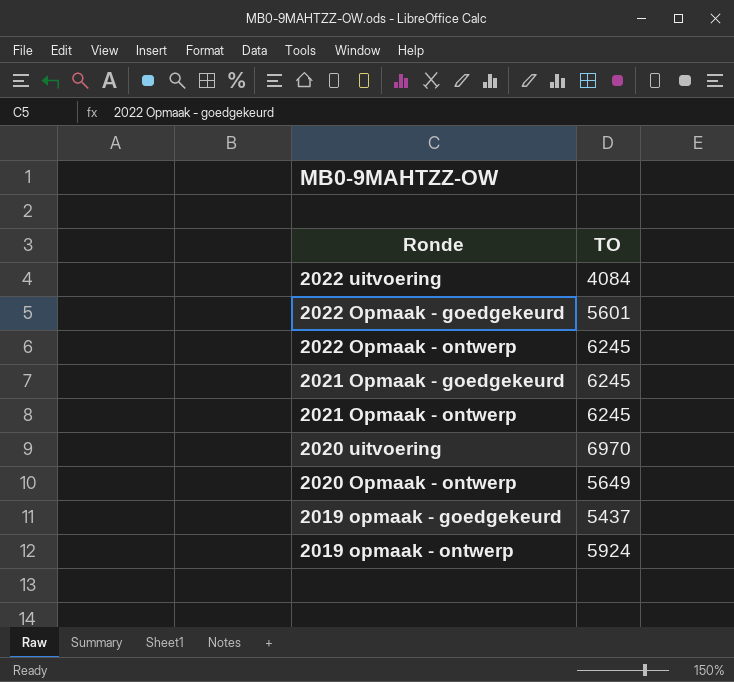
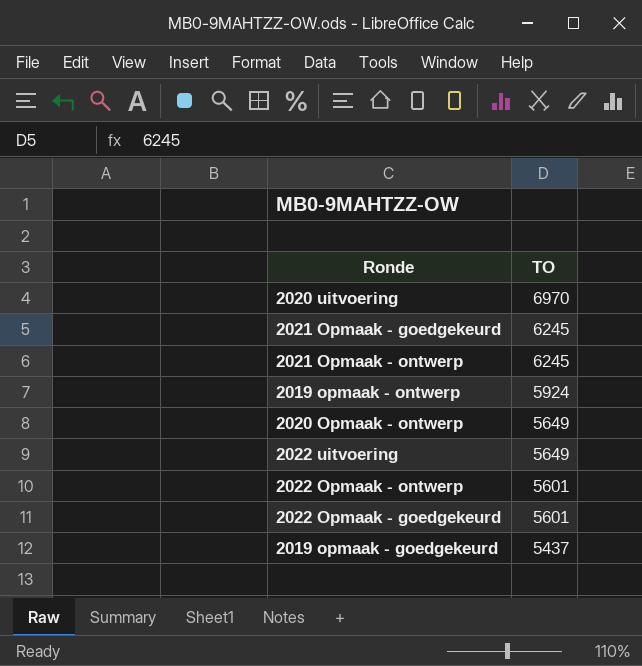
row order: none -> TO descending
2022 uitvoering | TO: 4084 -> 5649
2022 Opmaak - ontwerp | TO: 6245 -> 5601

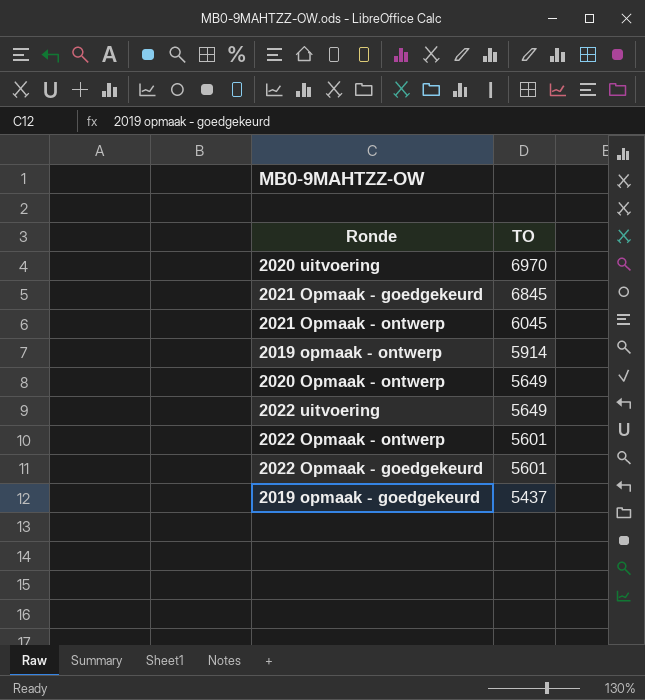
2021 Opmaak - goedgekeurd | TO: 6245 -> 6845
2021 Opmaak - ontwerp | TO: 6245 -> 6045
2019 opmaak - ontwerp | TO: 5924 -> 5914

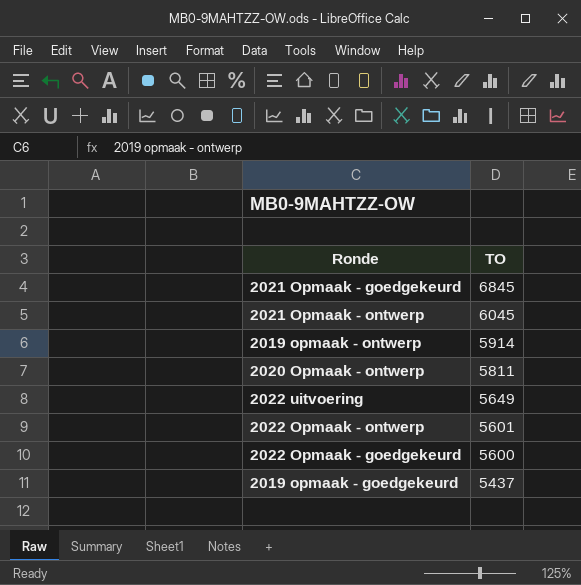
row 2020 uitvoering: 6970 -> none
2020 Opmaak - ontwerp | TO: 5649 -> 5811
2022 Opmaak - goedgekeurd | TO: 5601 -> 5600

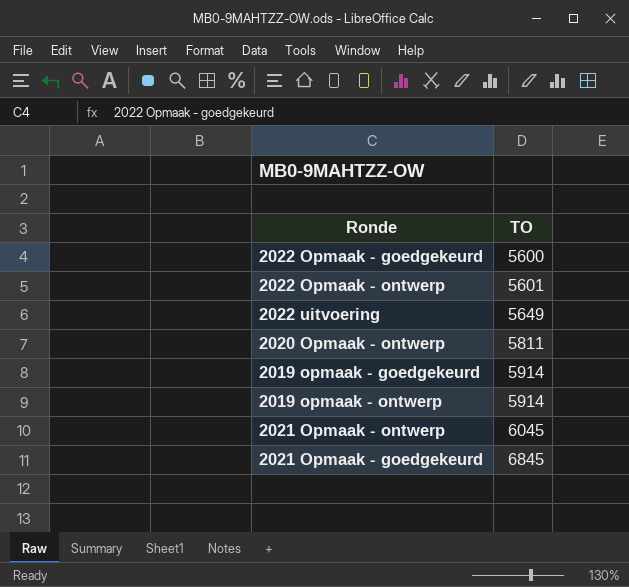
row order: TO descending -> TO ascending
2019 opmaak - goedgekeurd | TO: 5437 -> 5914

